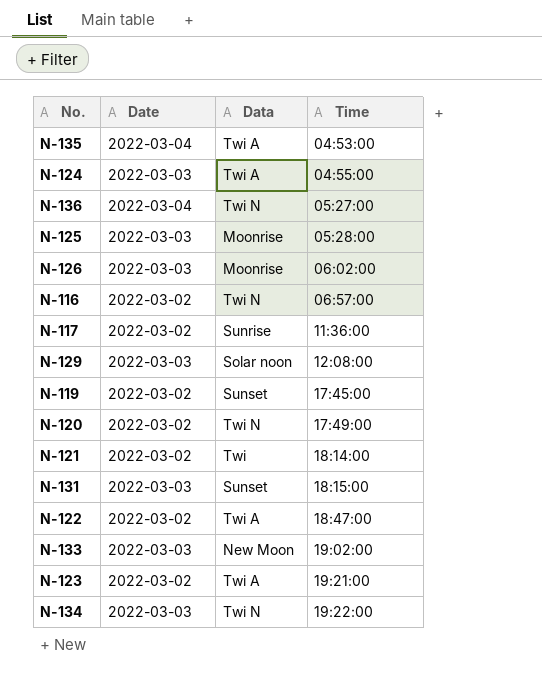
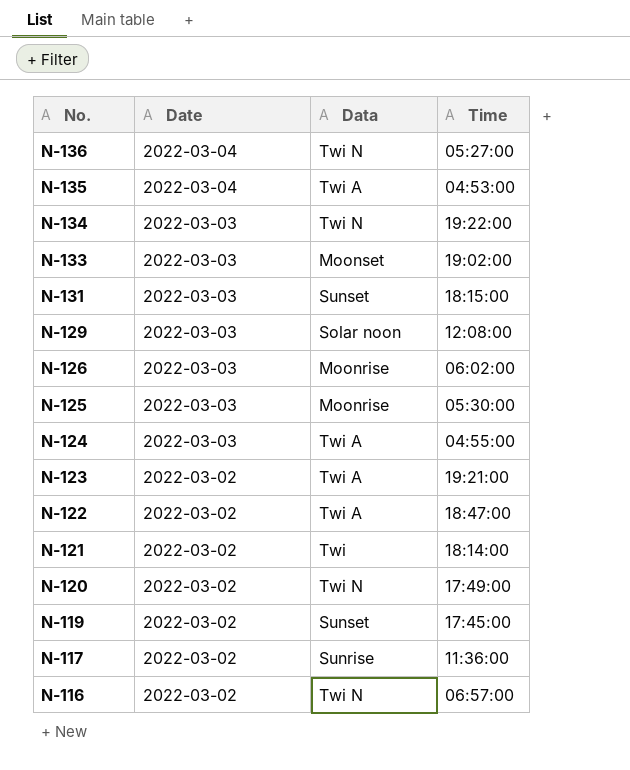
row order: Time ascending -> No. descending
N-133 | Data: New Moon -> Moonset
N-125 | Time: 05:28:00 -> 05:30:00

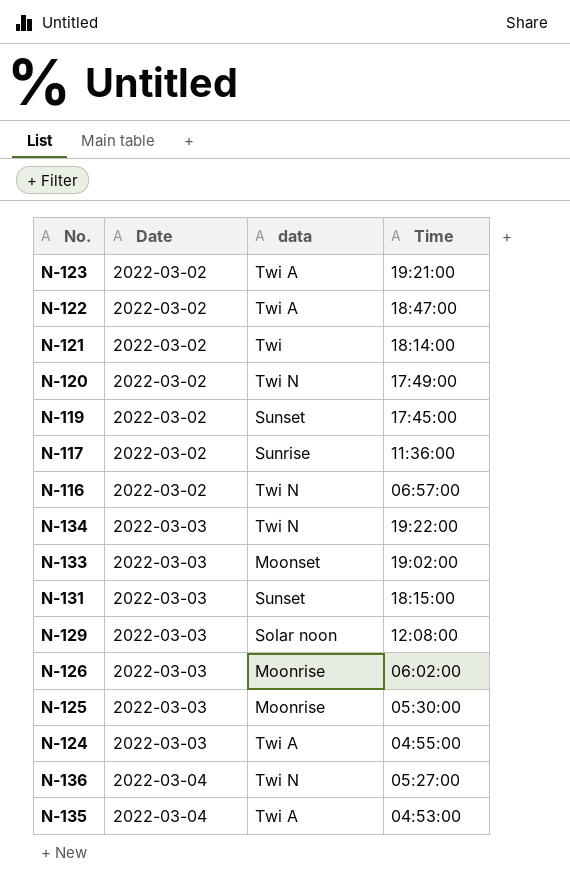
row order: No. descending -> Date ascending
column name: Data -> data

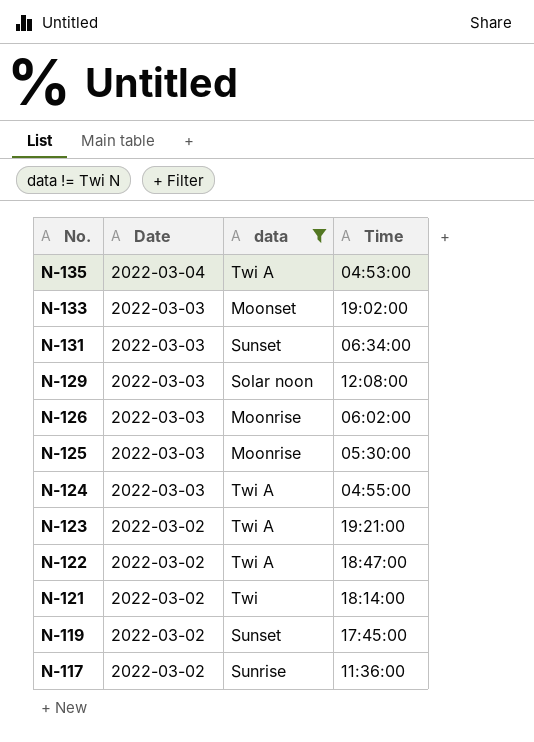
filter: none -> data != Twi N
row order: Date ascending -> No. descending
N-131 | Time: 18:15:00 -> 06:34:00

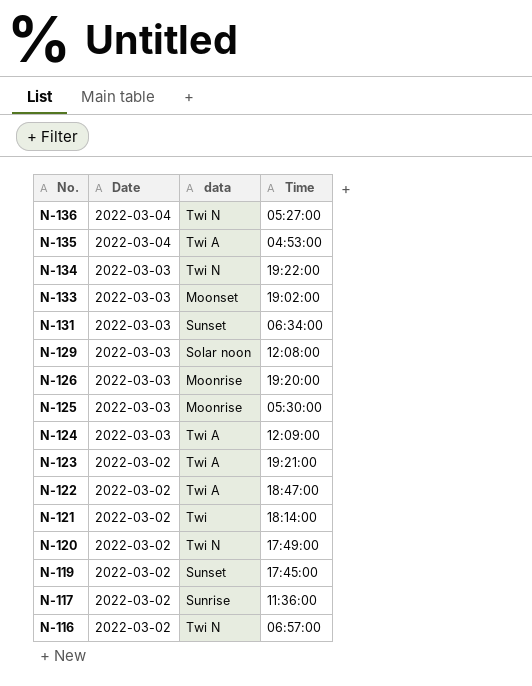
filter: data != Twi N -> none
N-126 | Time: 06:02:00 -> 19:20:00
N-124 | Time: 04:55:00 -> 12:09:00

